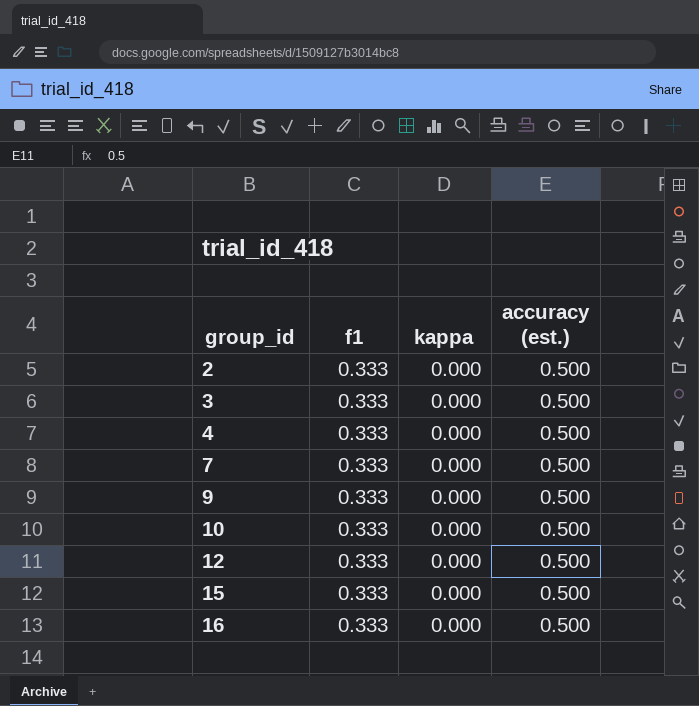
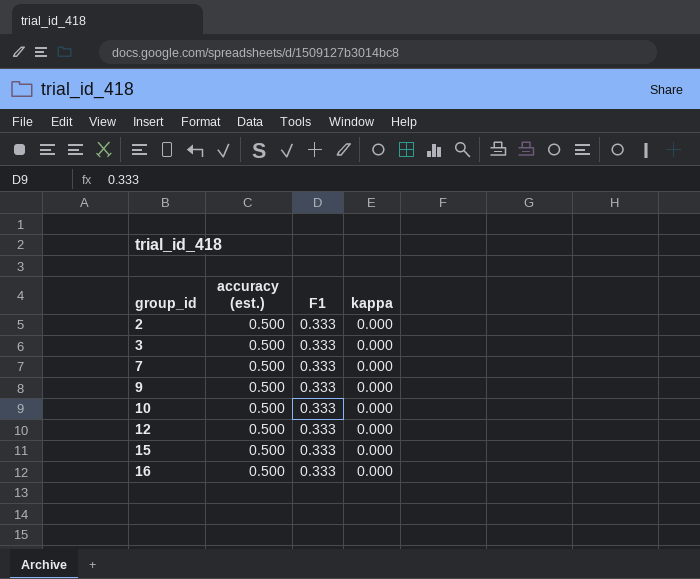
column accuracy (est.) | position: 4 -> 2
column name: f1 -> F1
row 4: 0.333 | 0.000 | 0.500 -> none

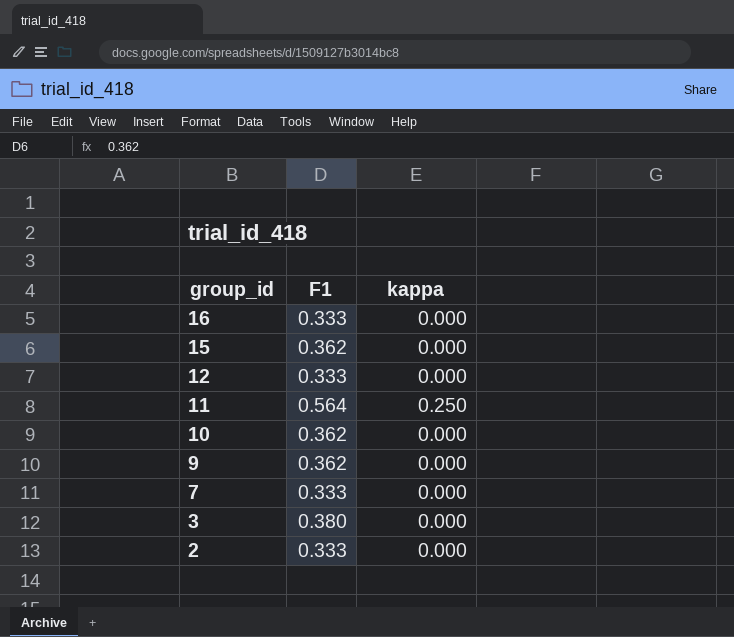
row order: group_id ascending -> group_id descending
column accuracy (est.) | position: 2 -> none
15 | F1: 0.333 -> 0.362
row 11: none -> 0.564 | 0.250
10 | F1: 0.333 -> 0.362
9 | F1: 0.333 -> 0.362
3 | F1: 0.333 -> 0.380

